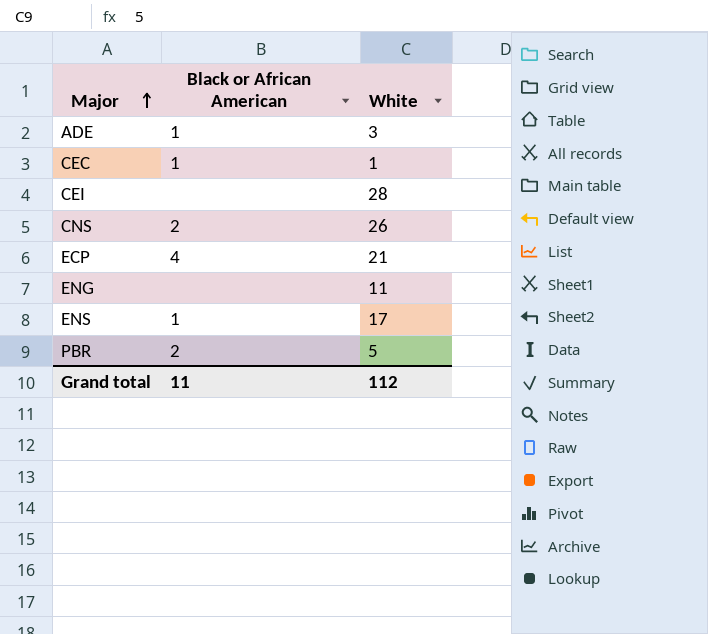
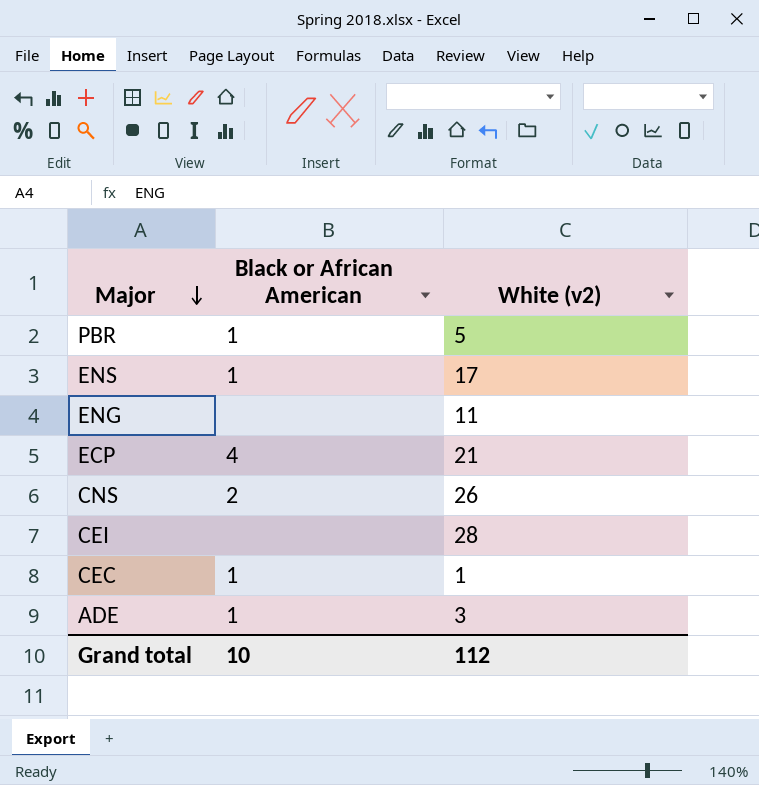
row order: Major ascending -> Major descending
column name: White -> White (v2)
PBR | Black or African American: 2 -> 1
Grand total | Black or African American: 11 -> 10

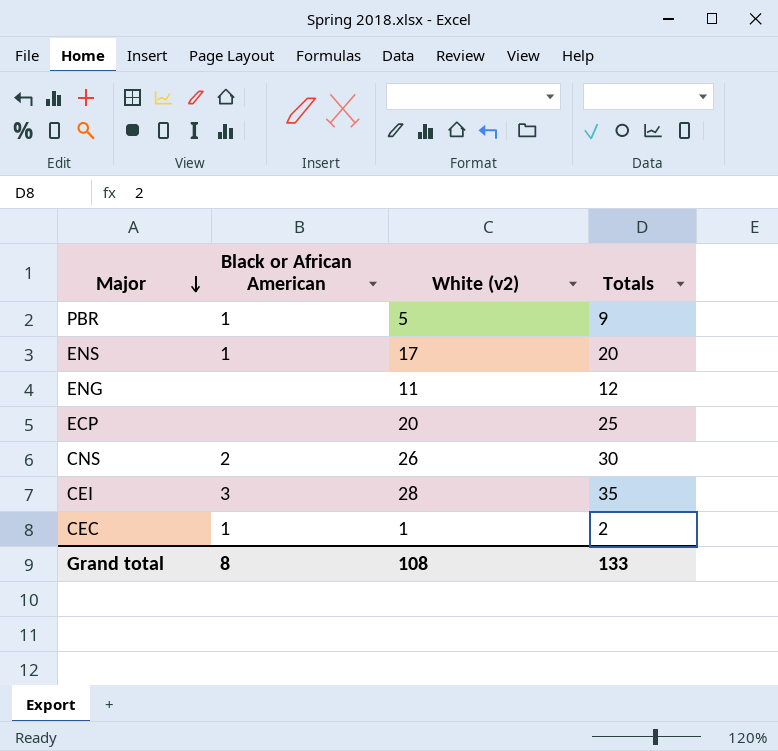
column Totals | position: none -> 4
row ADE: 1 | 3 -> none
ECP | Black or African American: 4 -> none
ECP | White (v2): 21 -> 20
CEI | Black or African American: none -> 3
Grand total | Black or African American: 10 -> 8
Grand total | White (v2): 112 -> 108

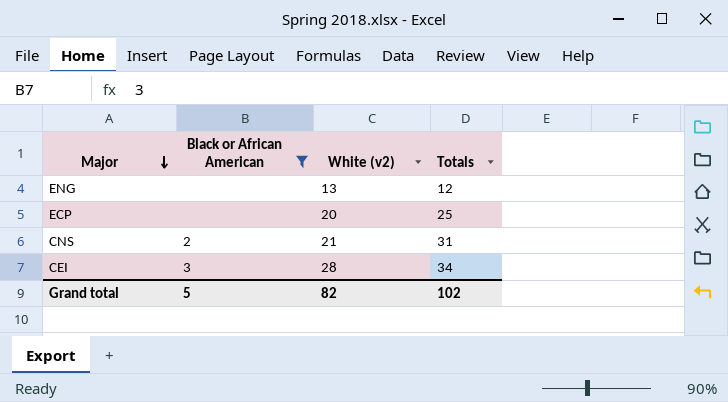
filter: none -> Black or African American != 1
ENG | White (v2): 11 -> 13
CNS | White (v2): 26 -> 21
CNS | Totals: 30 -> 31
CEI | Totals: 35 -> 34
Grand total | Black or African American: 8 -> 5
Grand total | White (v2): 108 -> 82
Grand total | Totals: 133 -> 102

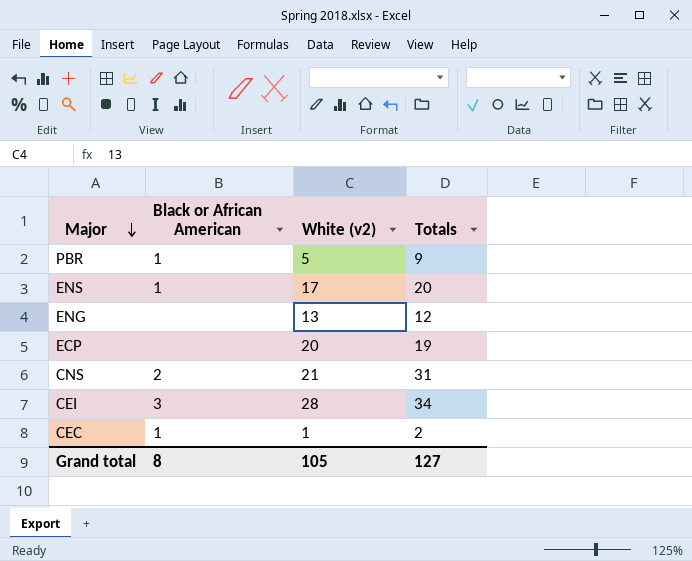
filter: Black or African American != 1 -> none
ECP | Totals: 25 -> 19
Grand total | Black or African American: 5 -> 8
Grand total | White (v2): 82 -> 105
Grand total | Totals: 102 -> 127

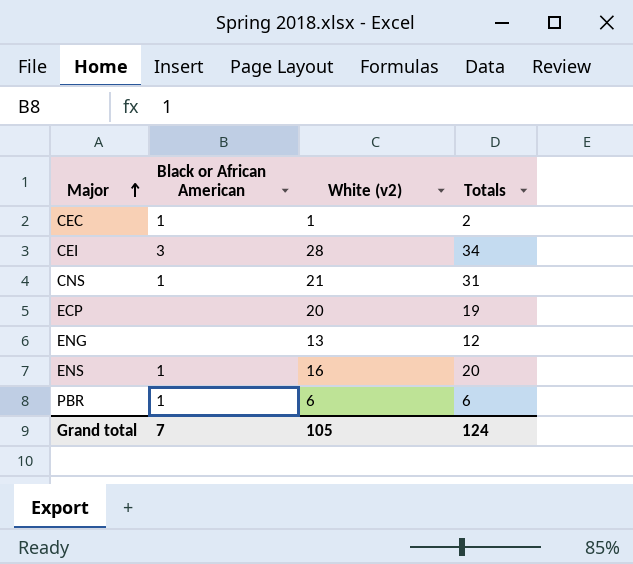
row order: Major descending -> Major ascending
CNS | Black or African American: 2 -> 1
ENS | White (v2): 17 -> 16
PBR | White (v2): 5 -> 6
PBR | Totals: 9 -> 6
Grand total | Black or African American: 8 -> 7
Grand total | Totals: 127 -> 124

